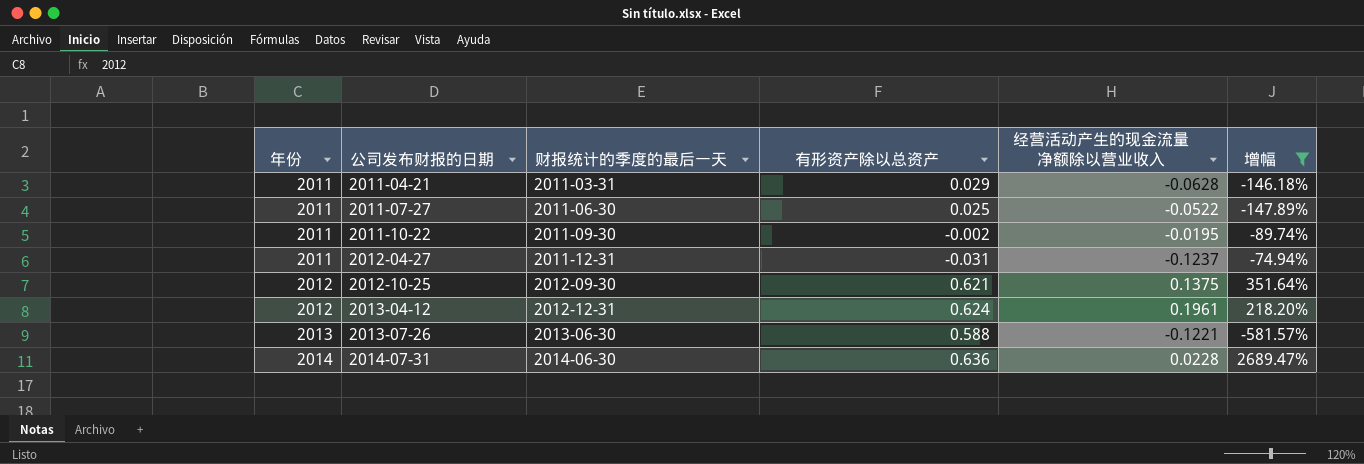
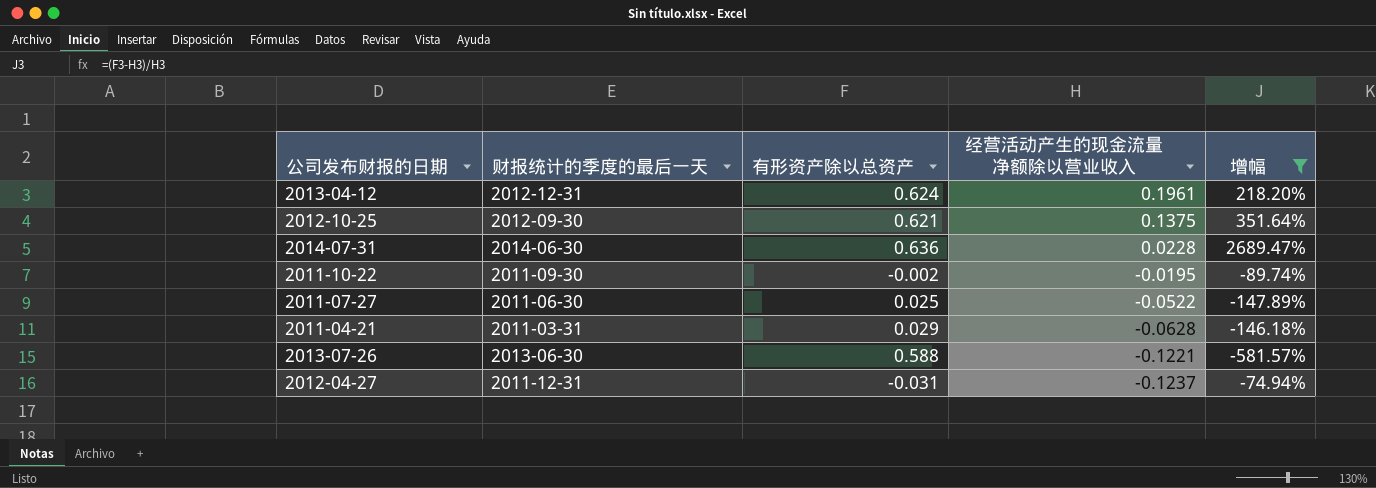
row order: 年份 ascending -> 经营活动产生的现金流量净额除以营业收入 descending
column 年份 | position: 1 -> none

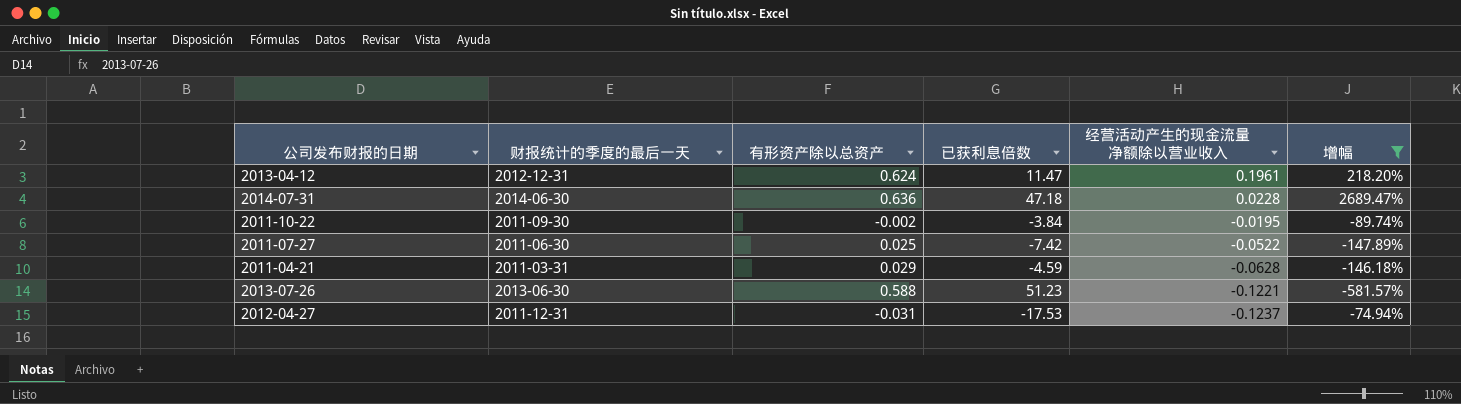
column 已获利息倍数 | position: none -> 4
row 2012-10-25: 2012-09-30 | 0.621 | 0.1375 | 351.64% -> none

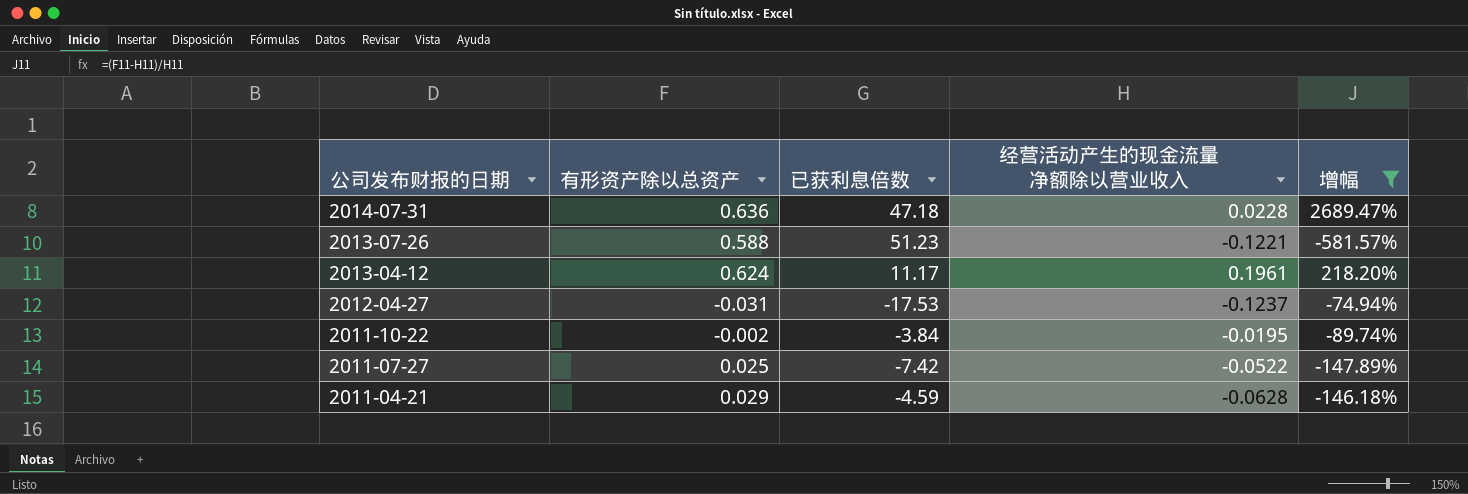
row order: 经营活动产生的现金流量净额除以营业收入 descending -> 公司发布财报的日期 descending
column 财报统计的季度的最后一天 | position: 2 -> none
2013-04-12 | 已获利息倍数: 11.47 -> 11.17

